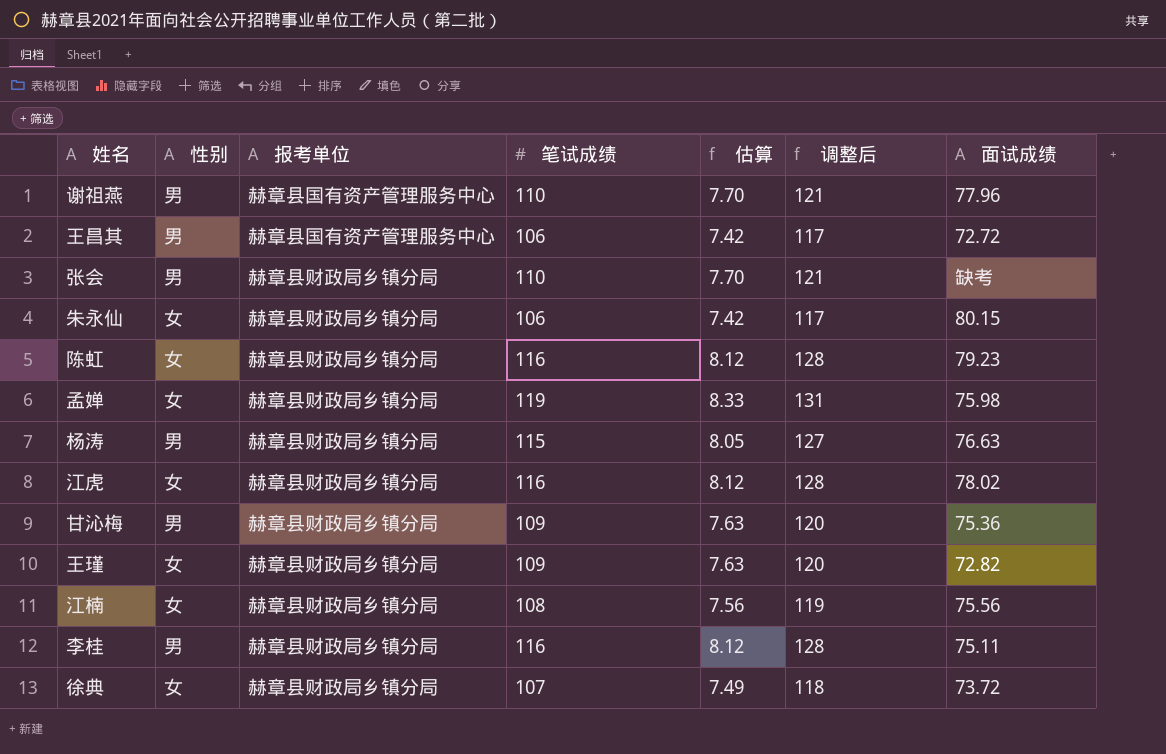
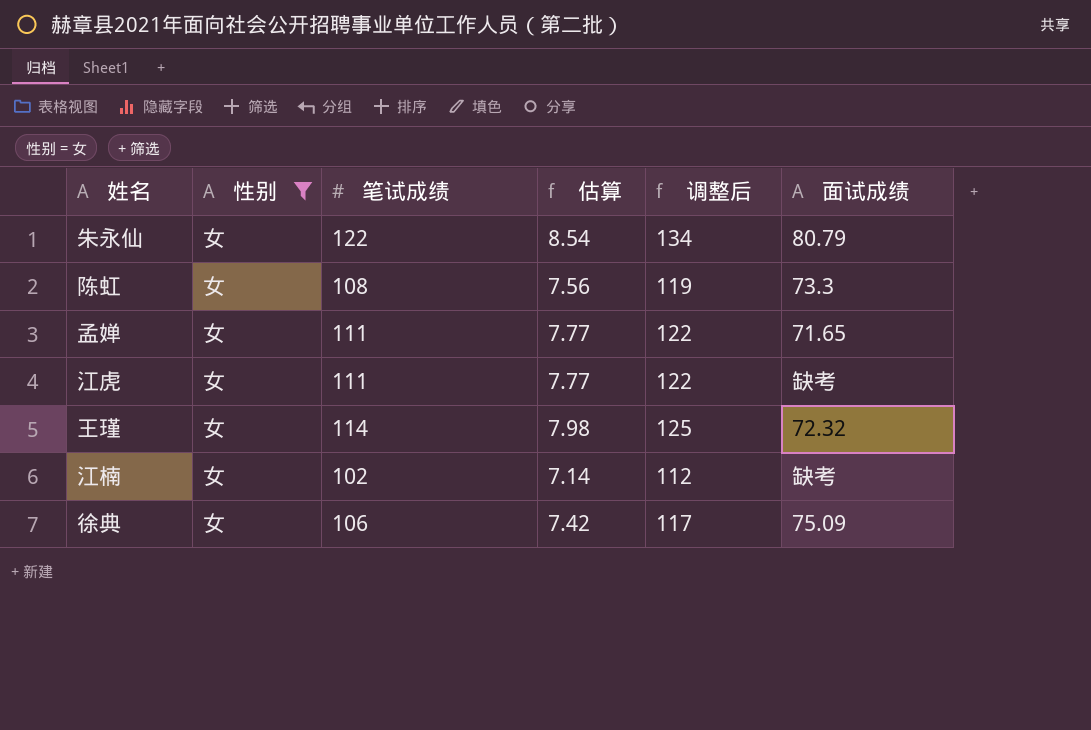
filter: none -> 性别 = 女
column 报考单位 | position: 3 -> none
朱永仙 | 笔试成绩: 106 -> 122
朱永仙 | 估算: 7.42 -> 8.54
朱永仙 | 调整后: 117 -> 134
朱永仙 | 面试成绩: 80.15 -> 80.79
陈虹 | 笔试成绩: 116 -> 108
陈虹 | 估算: 8.12 -> 7.56
陈虹 | 调整后: 128 -> 119
陈虹 | 面试成绩: 79.23 -> 73.3
孟婵 | 笔试成绩: 119 -> 111
孟婵 | 估算: 8.33 -> 7.77
孟婵 | 调整后: 131 -> 122
孟婵 | 面试成绩: 75.98 -> 71.65
江虎 | 笔试成绩: 116 -> 111
江虎 | 估算: 8.12 -> 7.77
江虎 | 调整后: 128 -> 122
江虎 | 面试成绩: 78.02 -> 缺考
王瑾 | 笔试成绩: 109 -> 114
王瑾 | 估算: 7.63 -> 7.98
王瑾 | 调整后: 120 -> 125
王瑾 | 面试成绩: 72.82 -> 72.32
江楠 | 笔试成绩: 108 -> 102
江楠 | 估算: 7.56 -> 7.14
江楠 | 调整后: 119 -> 112
江楠 | 面试成绩: 75.56 -> 缺考
徐典 | 笔试成绩: 107 -> 106
徐典 | 估算: 7.49 -> 7.42
徐典 | 调整后: 118 -> 117
徐典 | 面试成绩: 73.72 -> 75.09

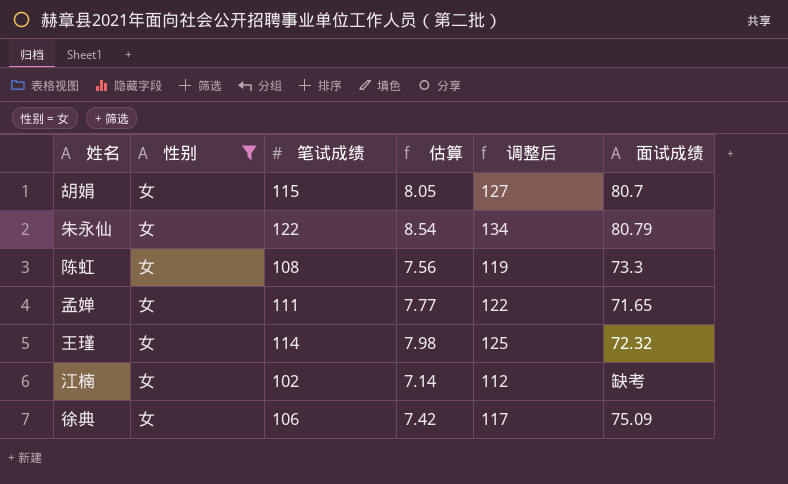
row 江虎: 女 | 111 | 7.77 | 122 | 缺考 -> none
row 胡娟: none -> 女 | 115 | 8.05 | 127 | 80.7

